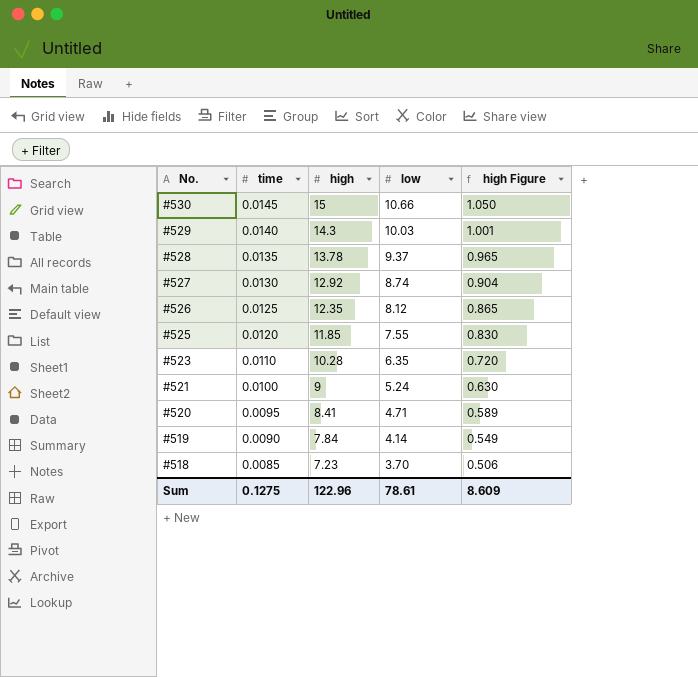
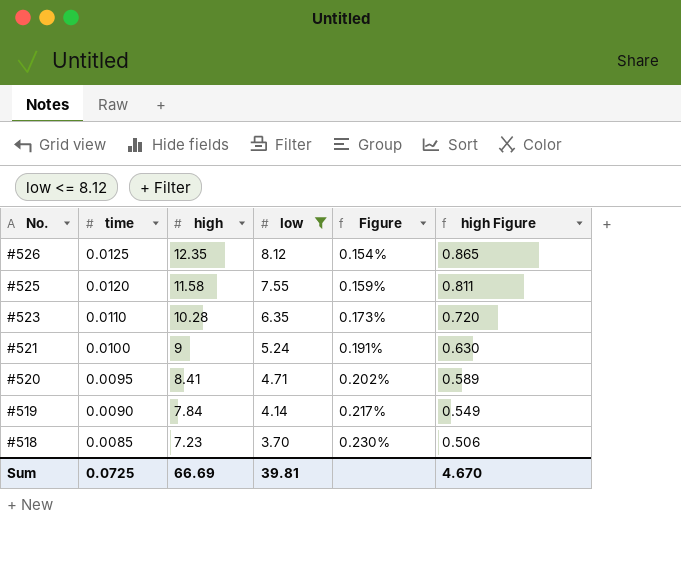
filter: none -> low <= 8.12
column Figure | formula: none -> [time] / [low]
#525 | high: 11.85 -> 11.58
#525 | high Figure: 0.830 -> 0.811
Sum | time: 0.1275 -> 0.0725
Sum | high: 122.96 -> 66.69
Sum | low: 78.61 -> 39.81
Sum | high Figure: 8.609 -> 4.670

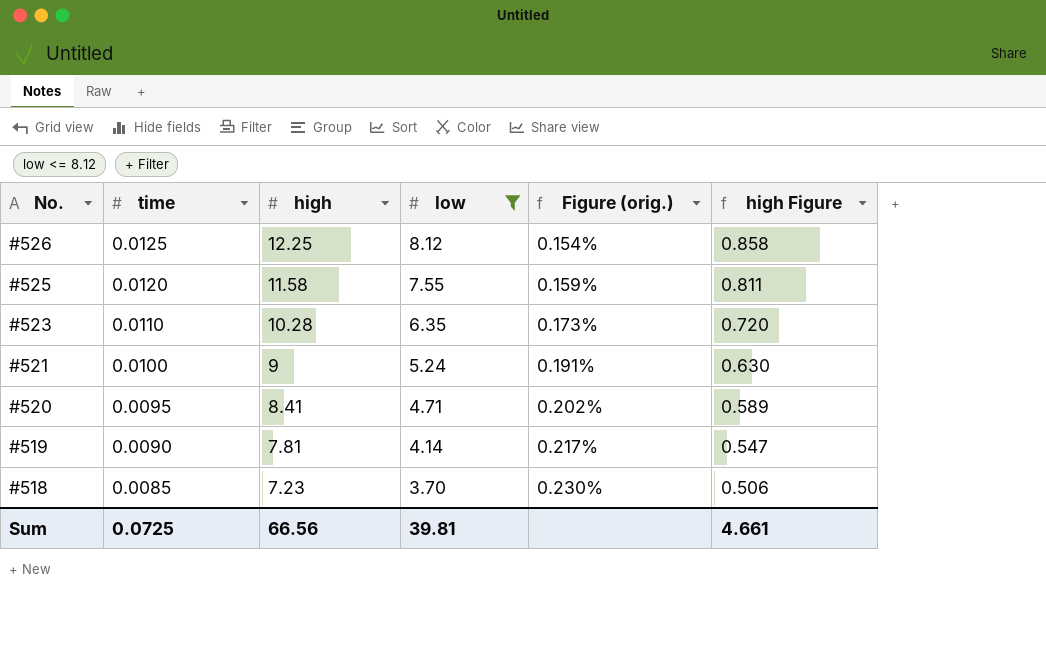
column name: Figure -> Figure (orig.)
#526 | high: 12.35 -> 12.25
#526 | high Figure: 0.865 -> 0.858
#519 | high: 7.84 -> 7.81
#519 | high Figure: 0.549 -> 0.547
Sum | high: 66.69 -> 66.56
Sum | high Figure: 4.670 -> 4.661

